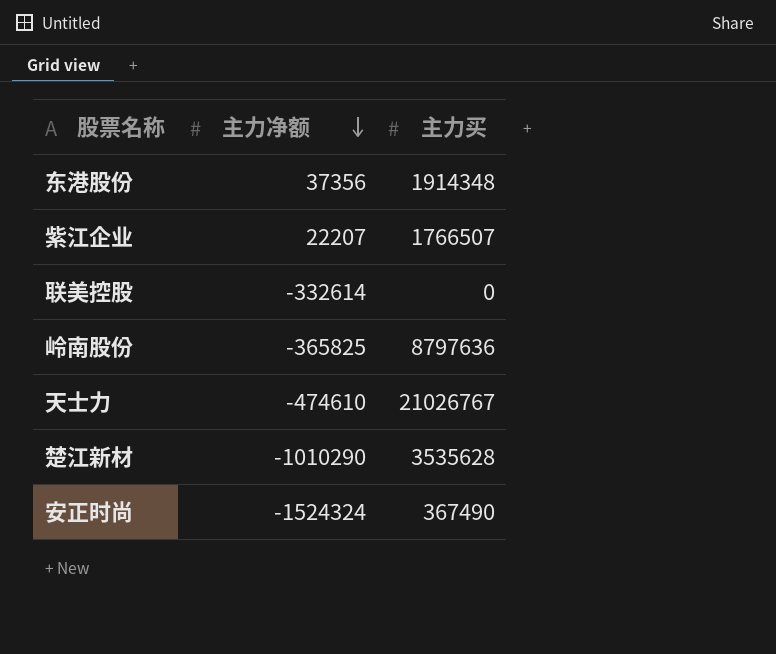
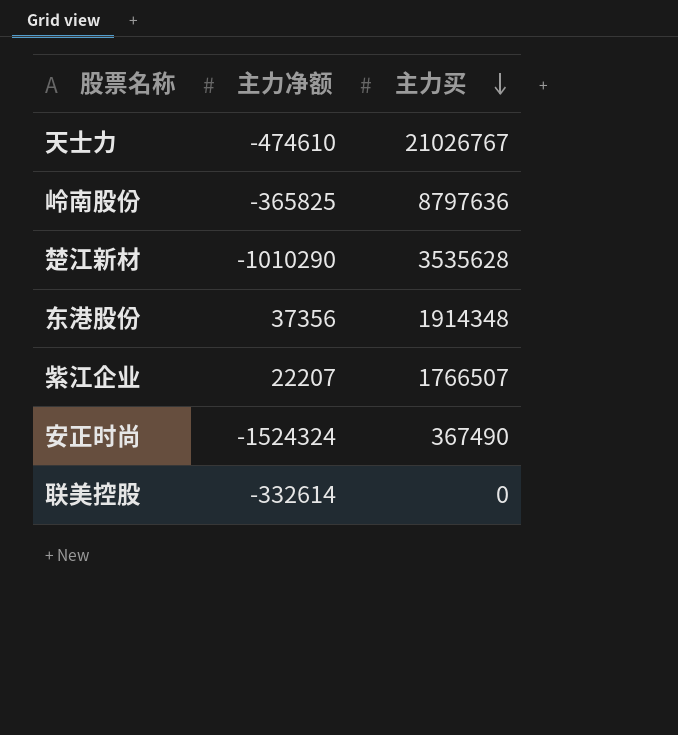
row order: 主力净额 descending -> 主力买 descending

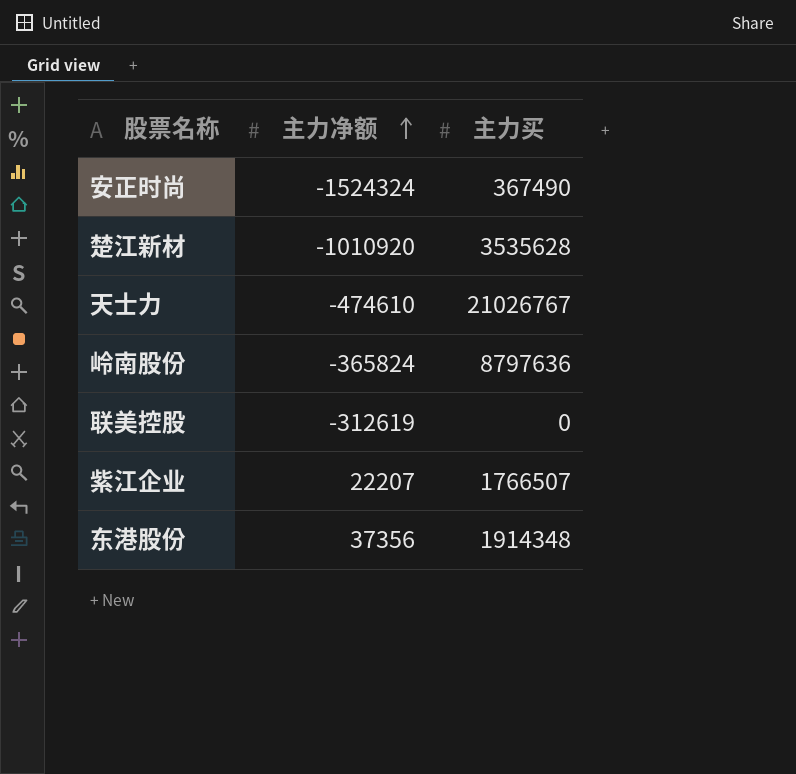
row order: 主力买 descending -> 主力净额 ascending
楚江新材 | 主力净额: -1010290 -> -1010920
岭南股份 | 主力净额: -365825 -> -365824
联美控股 | 主力净额: -332614 -> -312619

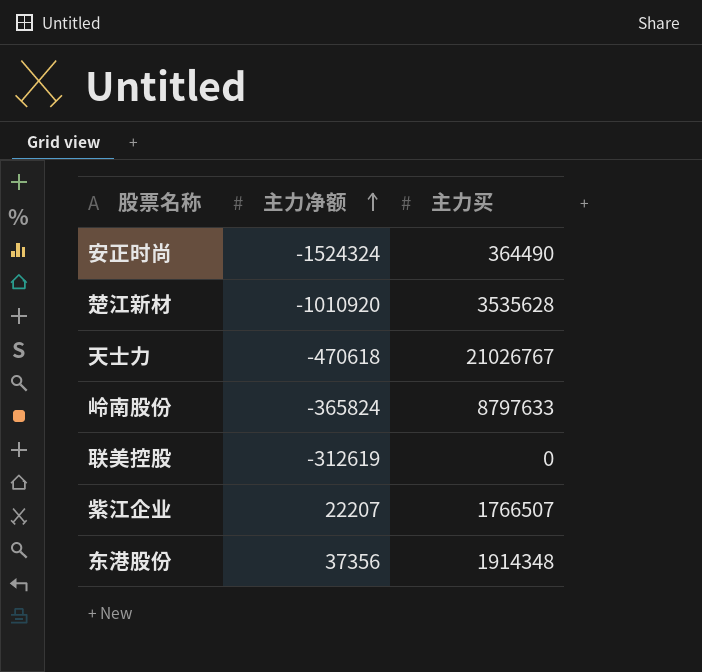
安正时尚 | 主力买: 367490 -> 364490
天士力 | 主力净额: -474610 -> -470618
岭南股份 | 主力买: 8797636 -> 8797633

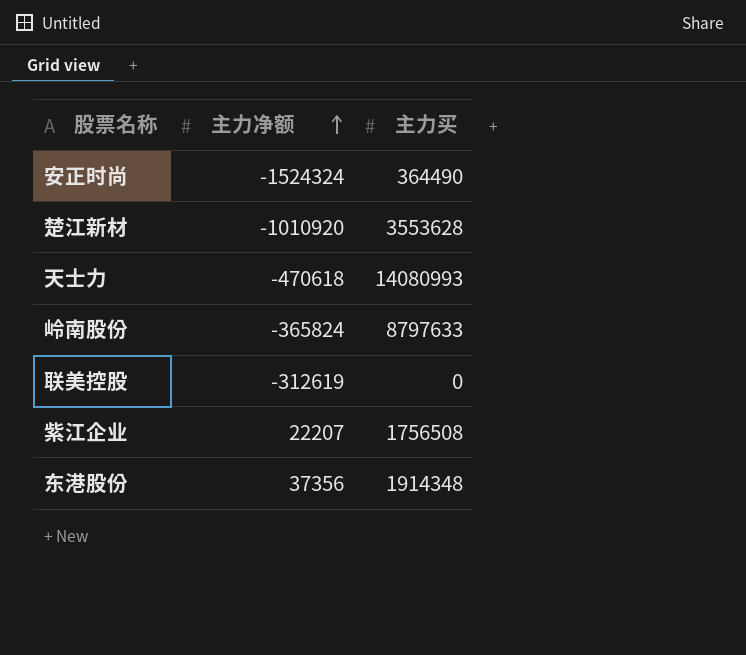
楚江新材 | 主力买: 3535628 -> 3553628
天士力 | 主力买: 21026767 -> 14080993
紫江企业 | 主力买: 1766507 -> 1756508

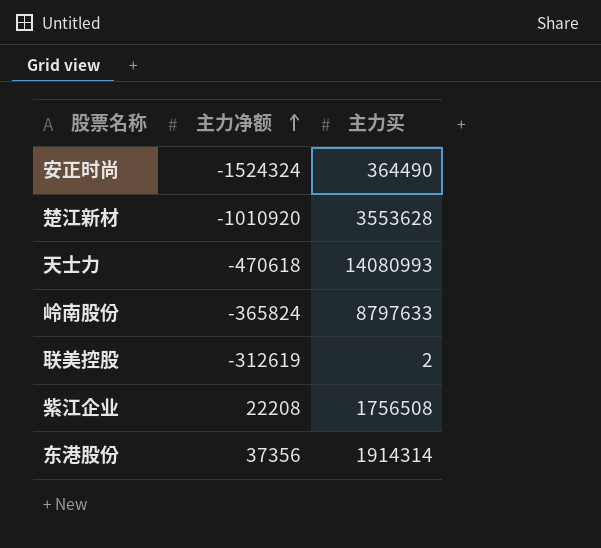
联美控股 | 主力买: 0 -> 2
紫江企业 | 主力净额: 22207 -> 22208
东港股份 | 主力买: 1914348 -> 1914314

